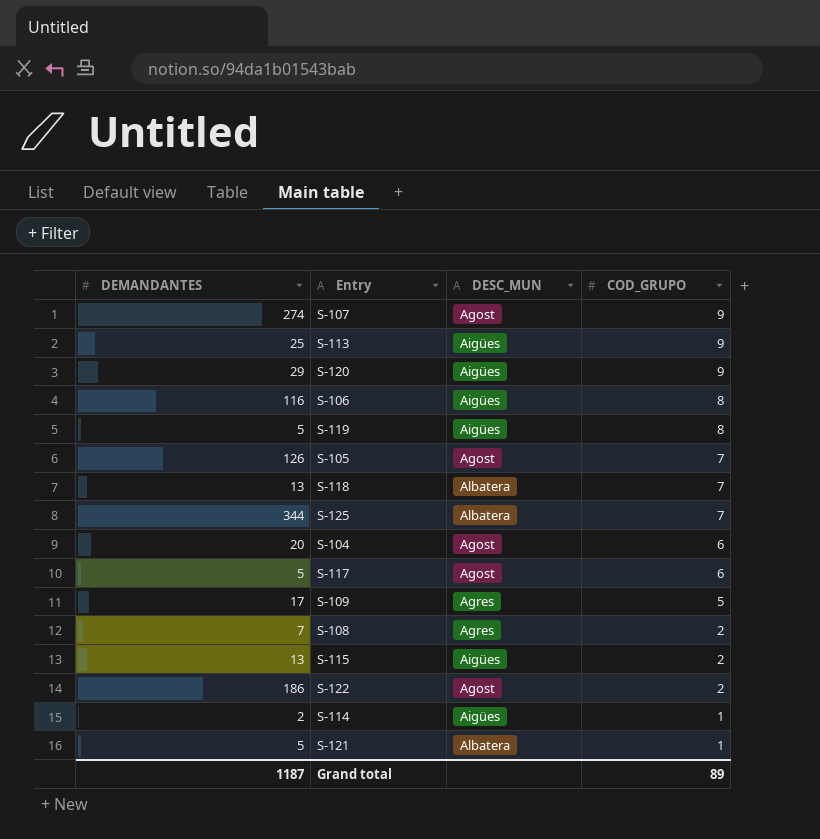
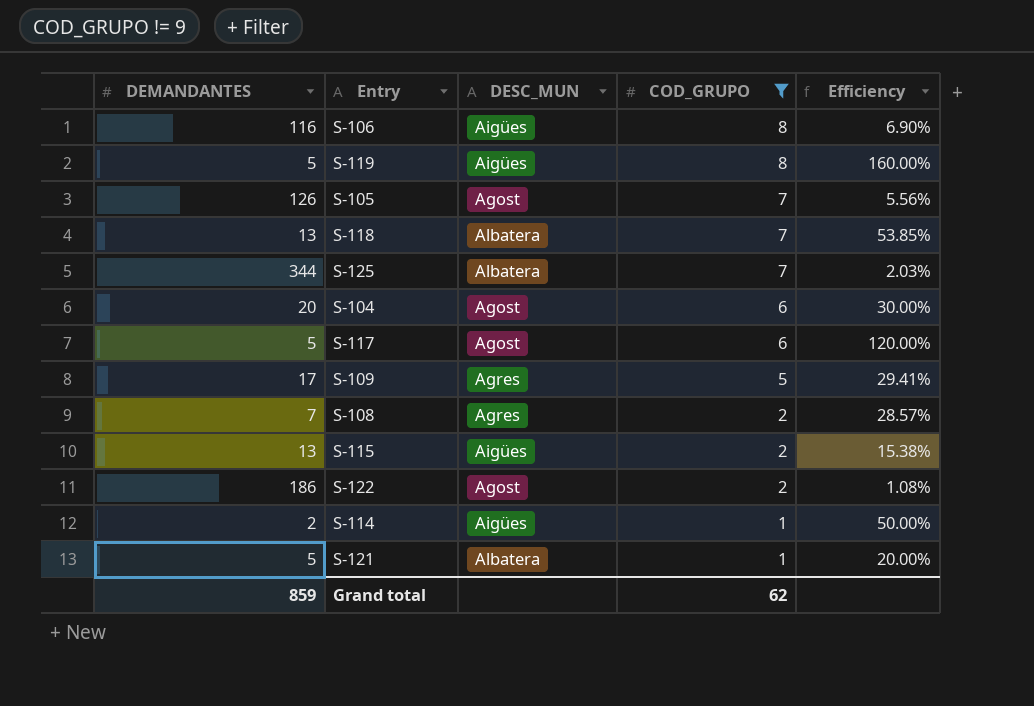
filter: none -> COD_GRUPO != 9
column Efficiency | formula: none -> [COD_GRUPO] / [DEMANDANTES]
Grand total | DEMANDANTES: 1187 -> 859
Grand total | COD_GRUPO: 89 -> 62

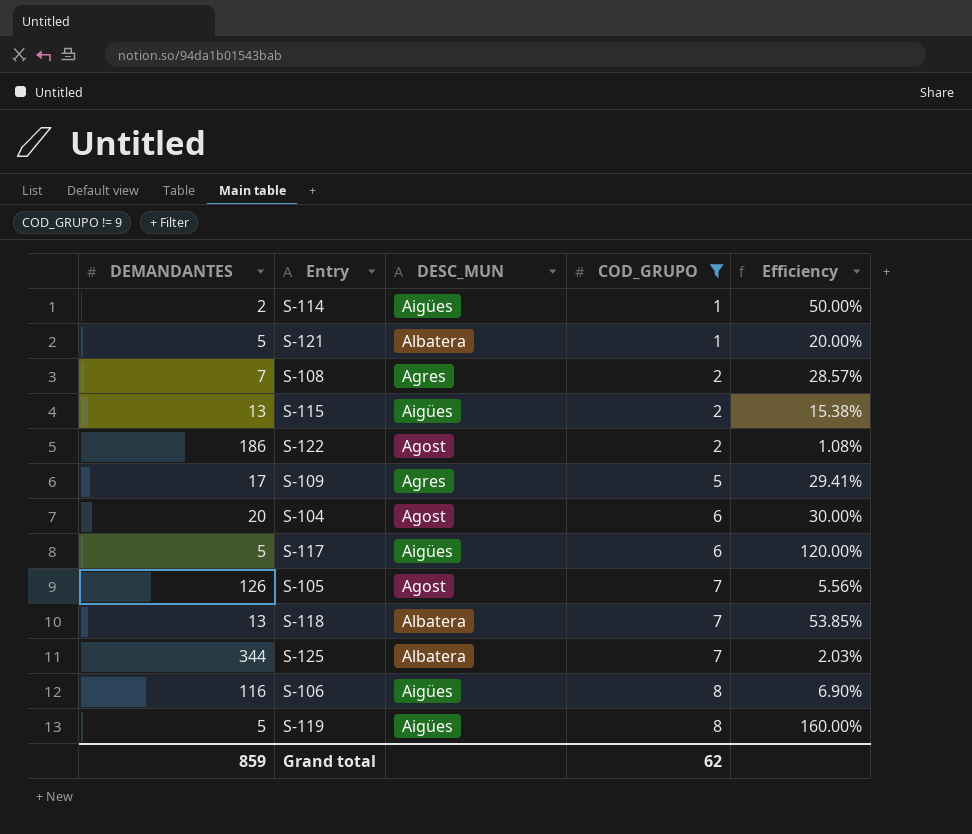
row order: COD_GRUPO descending -> COD_GRUPO ascending
S-117 | DESC_MUN: Agost -> Aigües

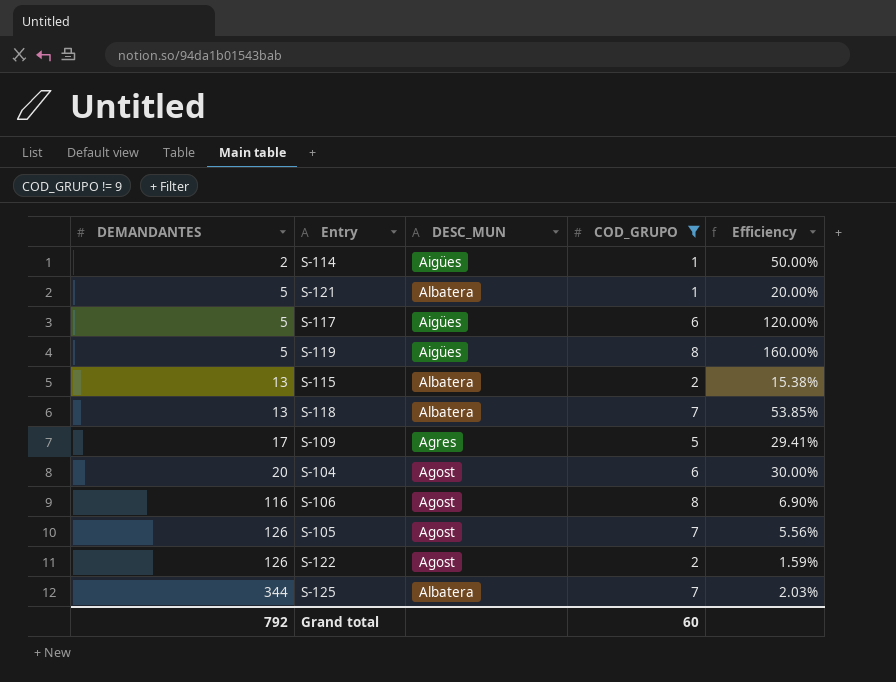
row order: COD_GRUPO ascending -> DEMANDANTES ascending
row S-108: 7 | Agres | 2 | 28.57% -> none
S-115 | DESC_MUN: Aigües -> Albatera
S-106 | DESC_MUN: Aigües -> Agost
S-122 | DEMANDANTES: 186 -> 126
S-122 | Efficiency: 1.08% -> 1.59%
Grand total | DEMANDANTES: 859 -> 792
Grand total | COD_GRUPO: 62 -> 60

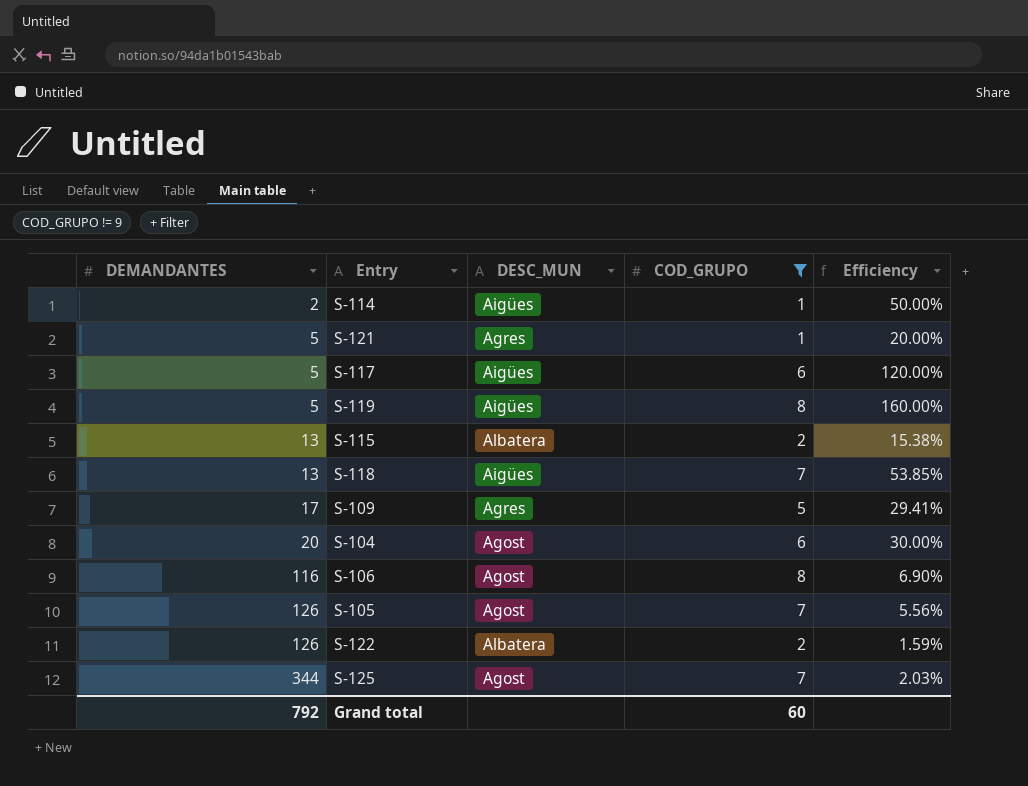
S-121 | DESC_MUN: Albatera -> Agres
S-118 | DESC_MUN: Albatera -> Aigües
S-122 | DESC_MUN: Agost -> Albatera
S-125 | DESC_MUN: Albatera -> Agost

